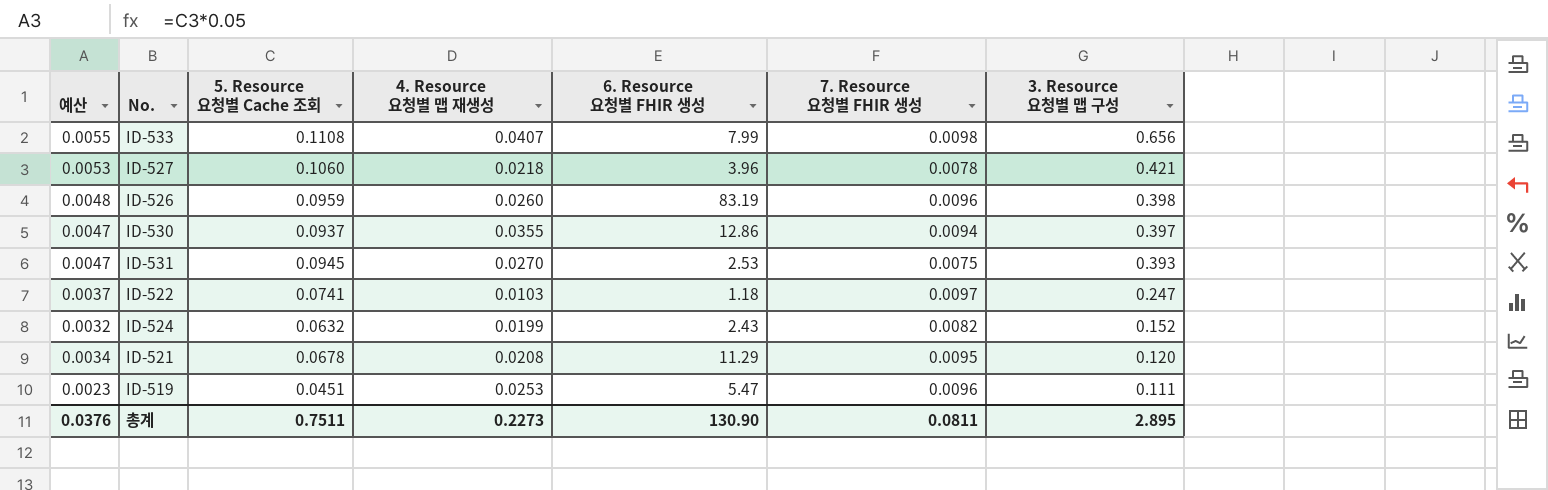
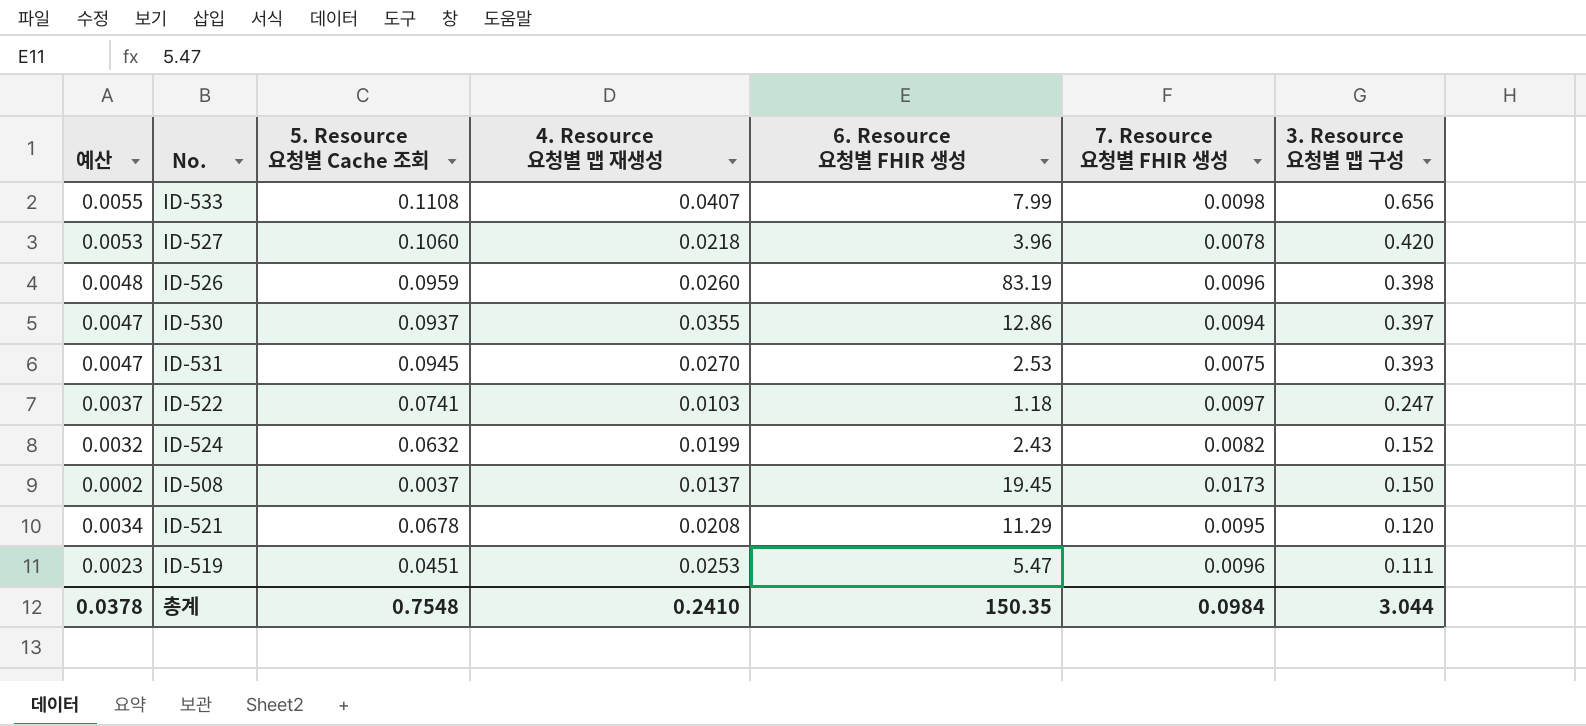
ID-527 | 3. Resource 요청별 맵 구성: 0.421 -> 0.420
row ID-508: none -> 0.0002 | 0.0037 | 0.0137 | 19.45 | 0.0173 | 0.150
총계 | 예산: 0.0376 -> 0.0378
총계 | 5. Resource 요청별 Cache 조회: 0.7511 -> 0.7548
총계 | 4. Resource 요청별 맵 재생성: 0.2273 -> 0.2410
총계 | 6. Resource 요청별 FHIR 생성: 130.90 -> 150.35
총계 | 7. Resource 요청별 FHIR 생성: 0.0811 -> 0.0984
총계 | 3. Resource 요청별 맵 구성: 2.895 -> 3.044

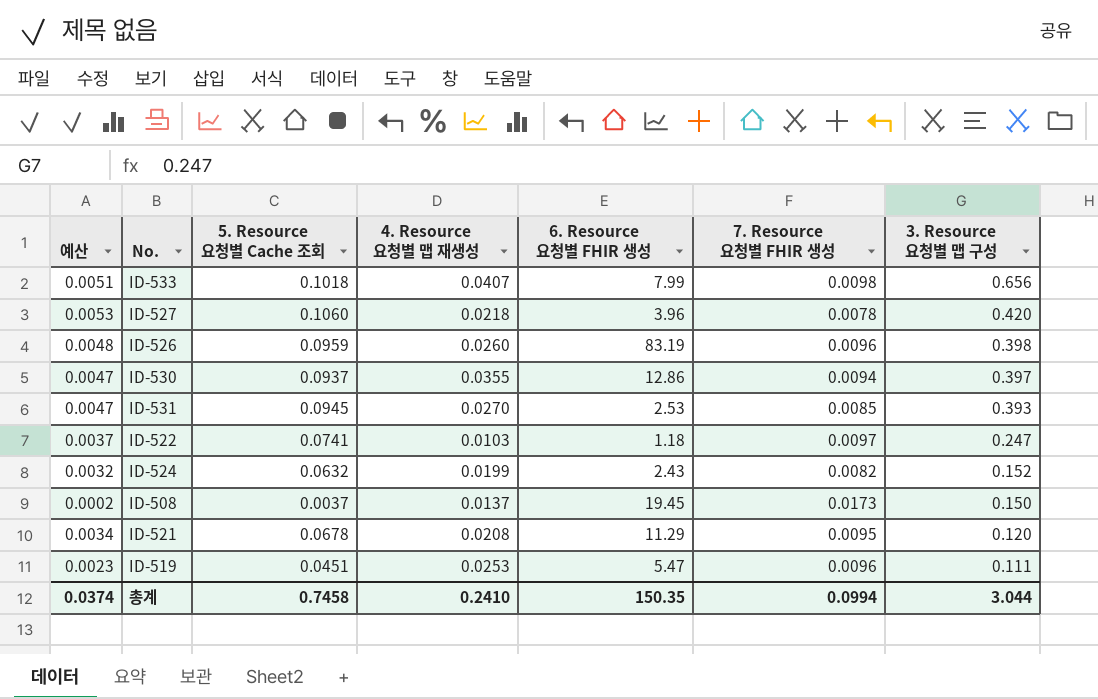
ID-533 | 예산: 0.0055 -> 0.0051
ID-533 | 5. Resource 요청별 Cache 조회: 0.1108 -> 0.1018
ID-531 | 7. Resource 요청별 FHIR 생성: 0.0075 -> 0.0085
총계 | 예산: 0.0378 -> 0.0374
총계 | 5. Resource 요청별 Cache 조회: 0.7548 -> 0.7458
총계 | 7. Resource 요청별 FHIR 생성: 0.0984 -> 0.0994

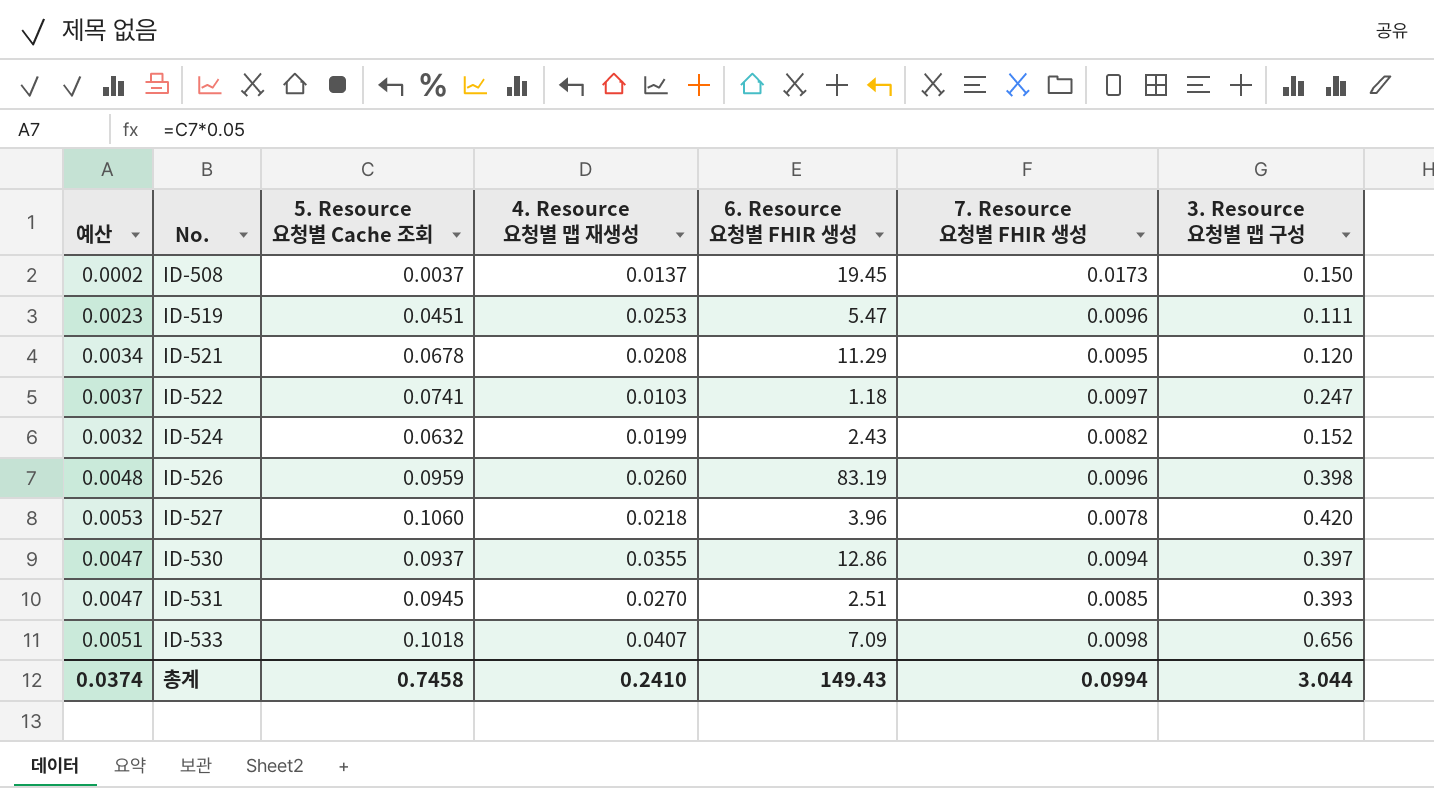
row order: 3. Resource 요청별 맵 구성 descending -> No. ascending
ID-531 | 6. Resource 요청별 FHIR 생성: 2.53 -> 2.51
ID-533 | 6. Resource 요청별 FHIR 생성: 7.99 -> 7.09
총계 | 6. Resource 요청별 FHIR 생성: 150.35 -> 149.43

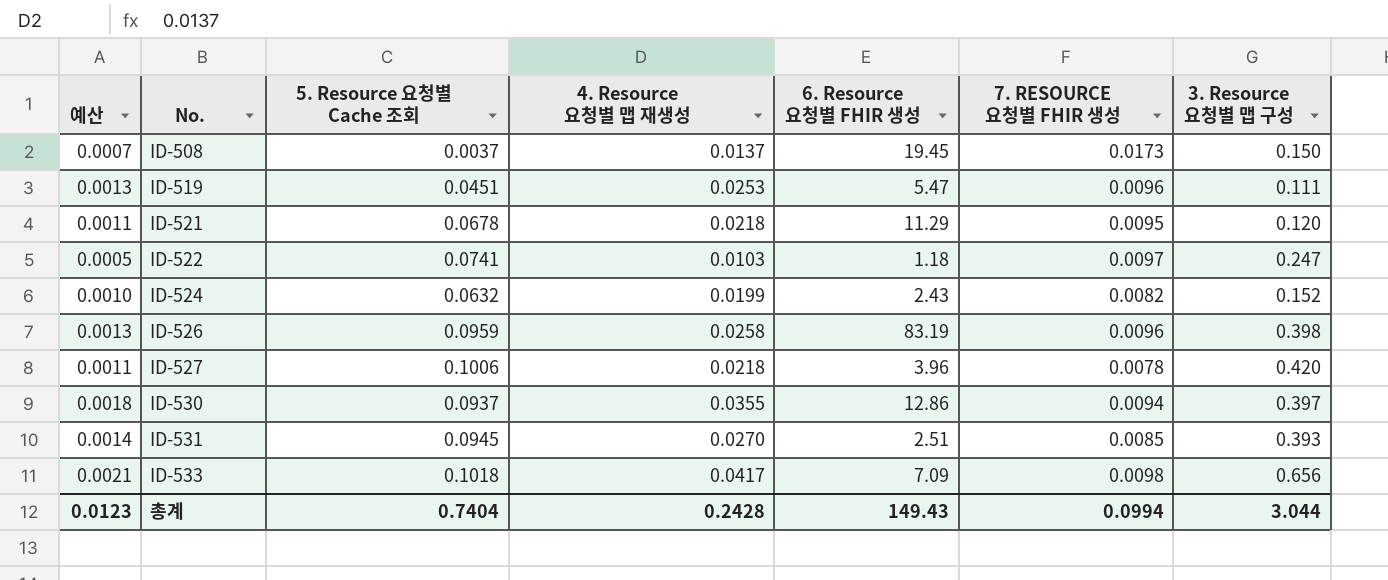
column 예산 | formula: [5. Resource 요청별 Cache 조회] * 0.05 -> [4. Resource 요청별 맵 재생성] * 0.05
column name: 7. Resource 요청별 FHIR 생성 -> 7. RESOURCE 요청별 FHIR 생성
ID-521 | 4. Resource 요청별 맵 재생성: 0.0208 -> 0.0218
ID-526 | 4. Resource 요청별 맵 재생성: 0.0260 -> 0.0258
ID-527 | 5. Resource 요청별 Cache 조회: 0.1060 -> 0.1006
ID-533 | 4. Resource 요청별 맵 재생성: 0.0407 -> 0.0417
총계 | 예산: 0.0374 -> 0.0123
총계 | 5. Resource 요청별 Cache 조회: 0.7458 -> 0.7404
총계 | 4. Resource 요청별 맵 재생성: 0.2410 -> 0.2428

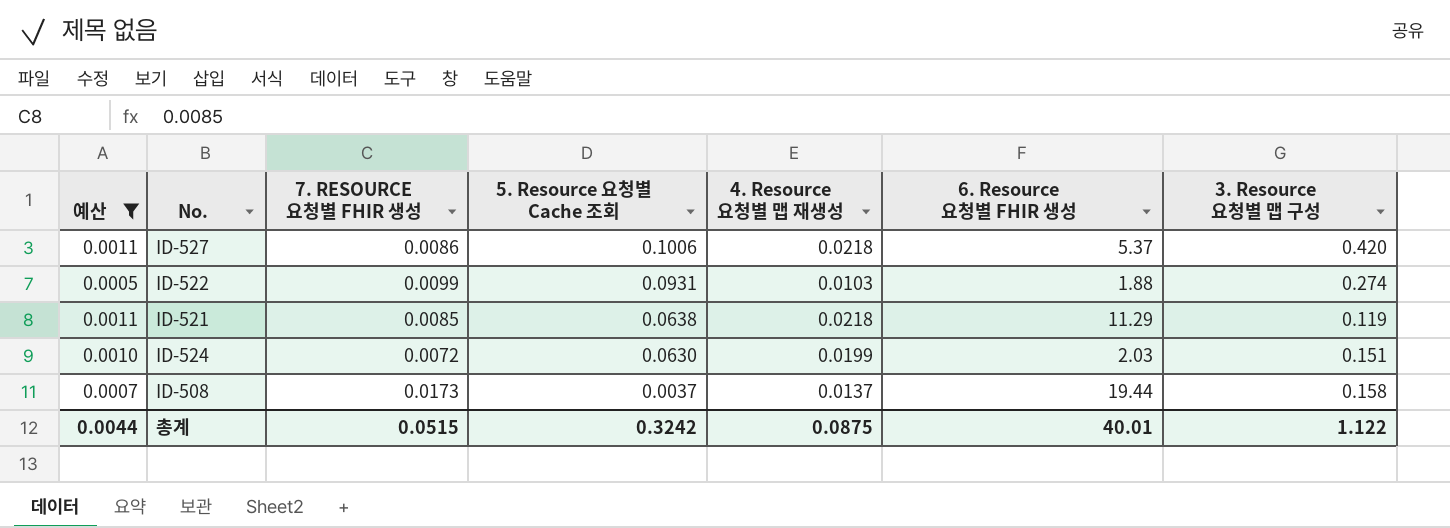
filter: none -> 예산 <= 0.0011
row order: No. ascending -> 5. Resource 요청별 Cache 조회 descending
column 7. RESOURCE 요청별 FHIR 생성 | position: 6 -> 3
ID-527 | 7. RESOURCE 요청별 FHIR 생성: 0.0078 -> 0.0086
ID-527 | 6. Resource 요청별 FHIR 생성: 3.96 -> 5.37
ID-522 | 7. RESOURCE 요청별 FHIR 생성: 0.0097 -> 0.0099
ID-522 | 5. Resource 요청별 Cache 조회: 0.0741 -> 0.0931
ID-522 | 6. Resource 요청별 FHIR 생성: 1.18 -> 1.88
ID-522 | 3. Resource 요청별 맵 구성: 0.247 -> 0.274
ID-521 | 7. RESOURCE 요청별 FHIR 생성: 0.0095 -> 0.0085
ID-521 | 5. Resource 요청별 Cache 조회: 0.0678 -> 0.0638
ID-521 | 3. Resource 요청별 맵 구성: 0.120 -> 0.119
ID-524 | 7. RESOURCE 요청별 FHIR 생성: 0.0082 -> 0.0072
ID-524 | 5. Resource 요청별 Cache 조회: 0.0632 -> 0.0630
ID-524 | 6. Resource 요청별 FHIR 생성: 2.43 -> 2.03
ID-524 | 3. Resource 요청별 맵 구성: 0.152 -> 0.151
ID-508 | 6. Resource 요청별 FHIR 생성: 19.45 -> 19.44
ID-508 | 3. Resource 요청별 맵 구성: 0.150 -> 0.158
총계 | 예산: 0.0123 -> 0.0044
총계 | 7. RESOURCE 요청별 FHIR 생성: 0.0994 -> 0.0515
총계 | 5. Resource 요청별 Cache 조회: 0.7404 -> 0.3242
총계 | 4. Resource 요청별 맵 재생성: 0.2428 -> 0.0875
총계 | 6. Resource 요청별 FHIR 생성: 149.43 -> 40.01
총계 | 3. Resource 요청별 맵 구성: 3.044 -> 1.122

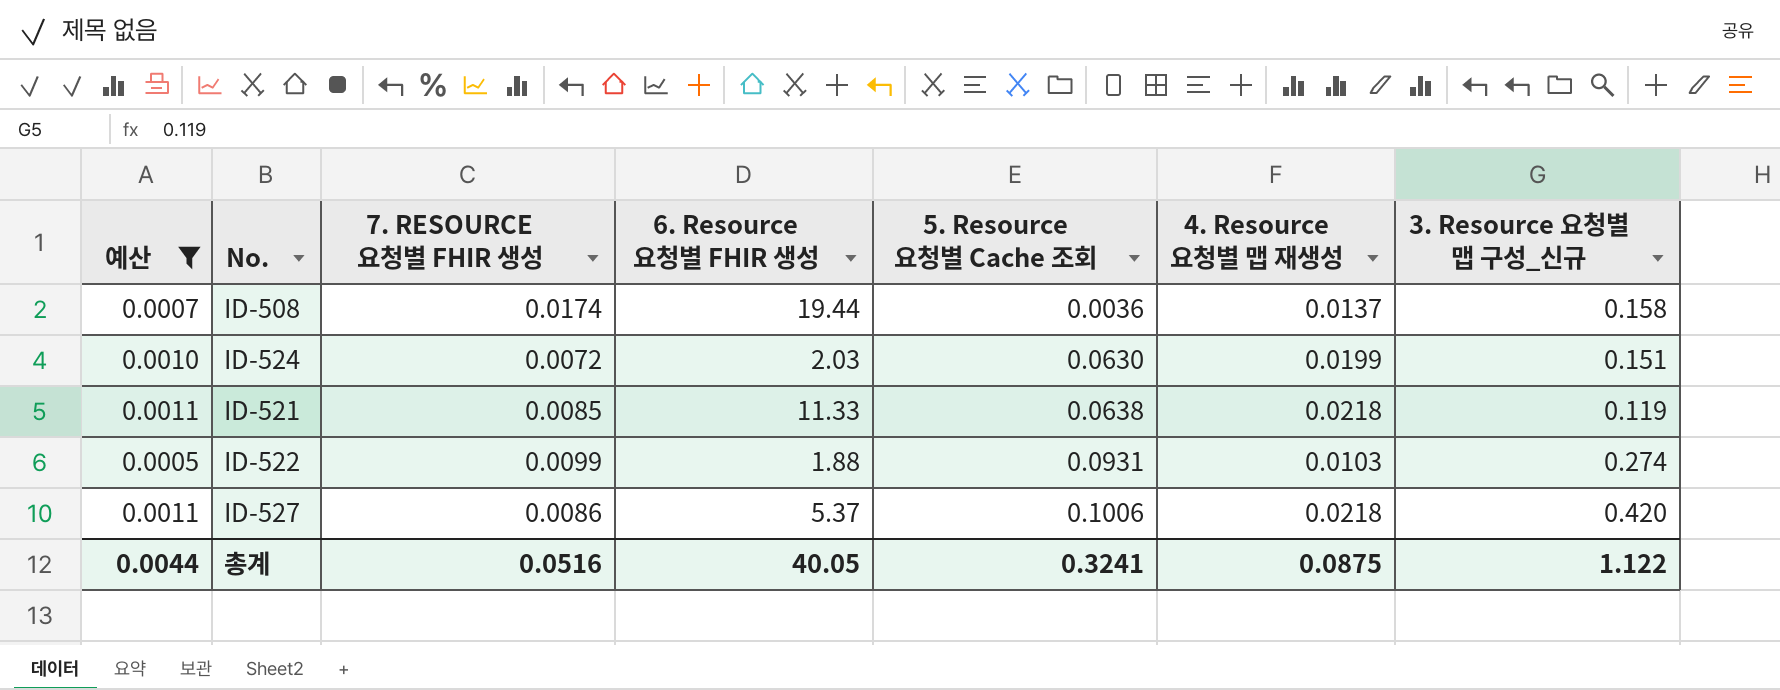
row order: 5. Resource 요청별 Cache 조회 descending -> 5. Resource 요청별 Cache 조회 ascending
column 6. Resource 요청별 FHIR 생성 | position: 6 -> 4
column name: 3. Resource 요청별 맵 구성 -> 3. Resource 요청별 맵 구성_신규
ID-508 | 7. RESOURCE 요청별 FHIR 생성: 0.0173 -> 0.0174
ID-508 | 5. Resource 요청별 Cache 조회: 0.0037 -> 0.0036
ID-521 | 6. Resource 요청별 FHIR 생성: 11.29 -> 11.33
총계 | 7. RESOURCE 요청별 FHIR 생성: 0.0515 -> 0.0516
총계 | 6. Resource 요청별 FHIR 생성: 40.01 -> 40.05
총계 | 5. Resource 요청별 Cache 조회: 0.3242 -> 0.3241

